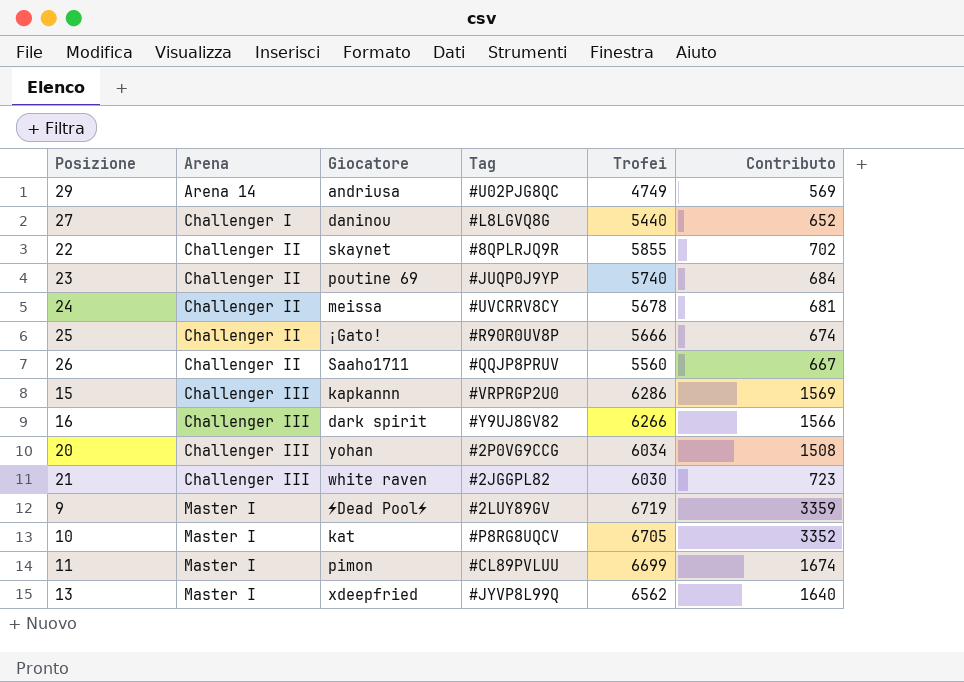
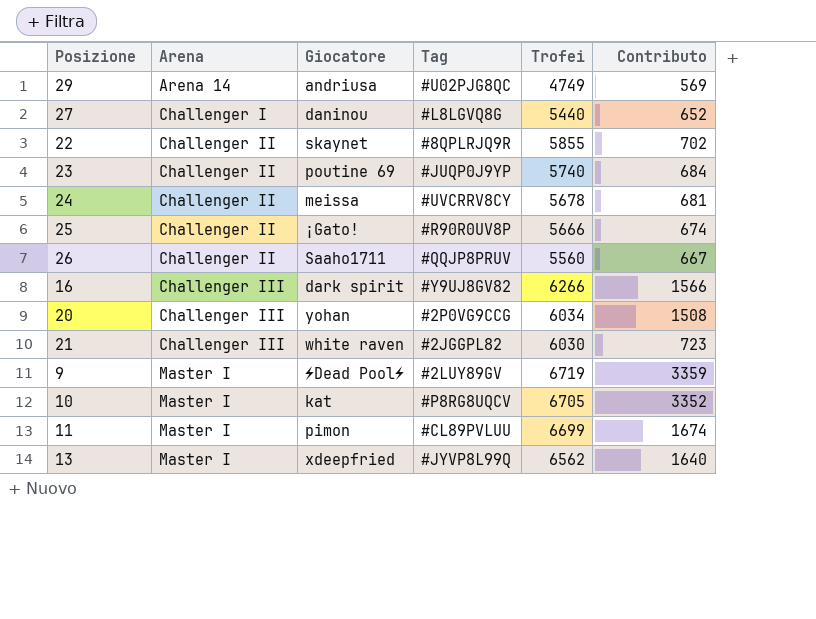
row 15: Challenger III | kapkannn | #VRPRGP2U0 | 6286 | 1569 -> none

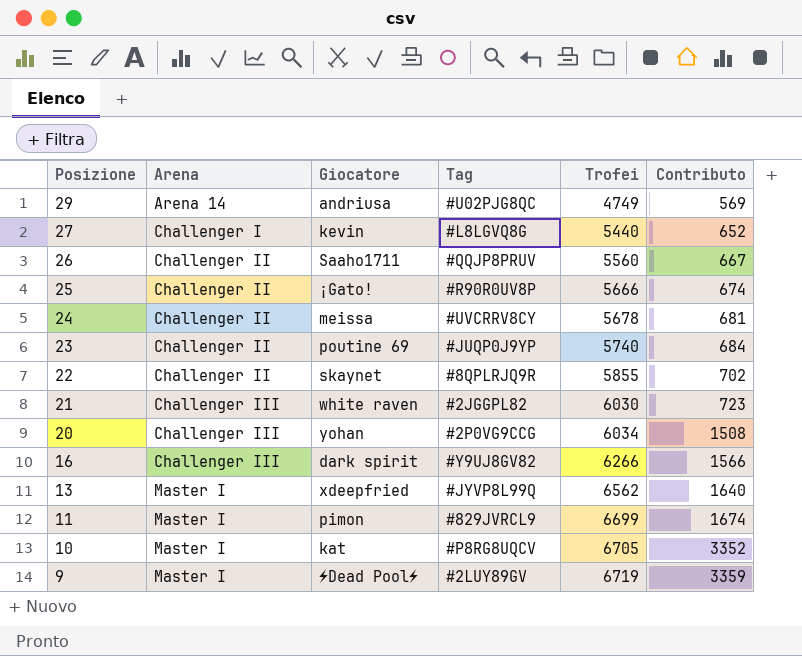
row order: Arena ascending -> Posizione descending
27 | Giocatore: daninou -> kevin
11 | Tag: #CL89PVLUU -> #829JVRCL9

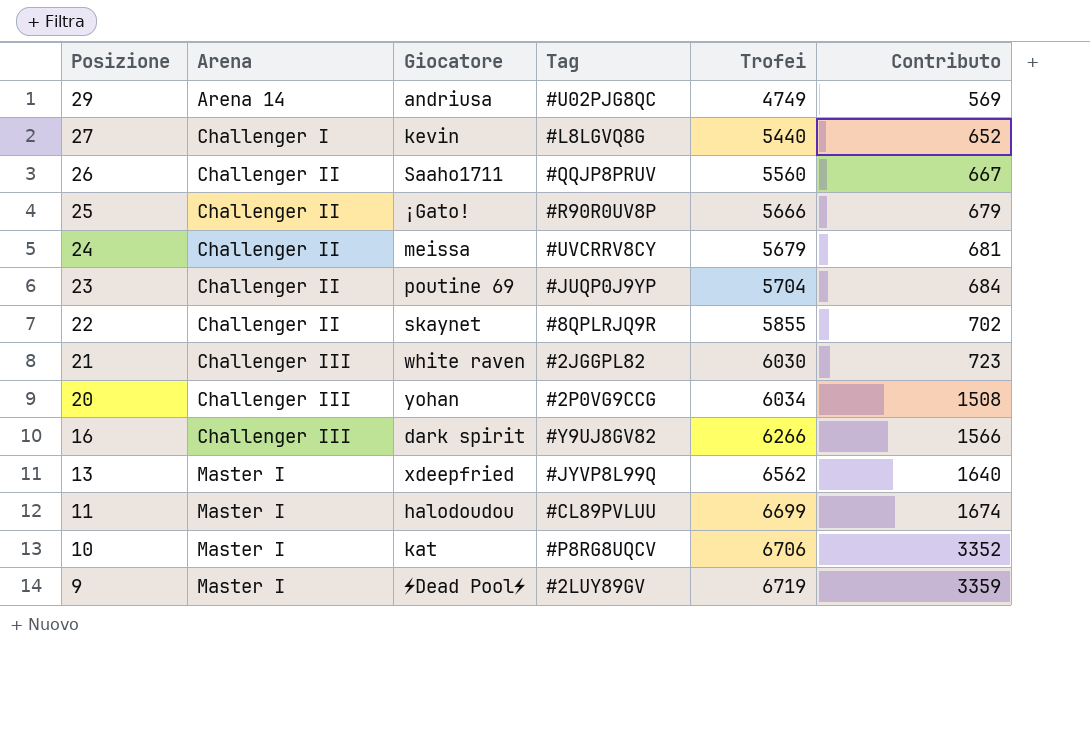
25 | Contributo: 674 -> 679
24 | Trofei: 5678 -> 5679
23 | Trofei: 5740 -> 5704
11 | Giocatore: pimon -> halodoudou
11 | Tag: #829JVRCL9 -> #CL89PVLUU
10 | Trofei: 6705 -> 6706

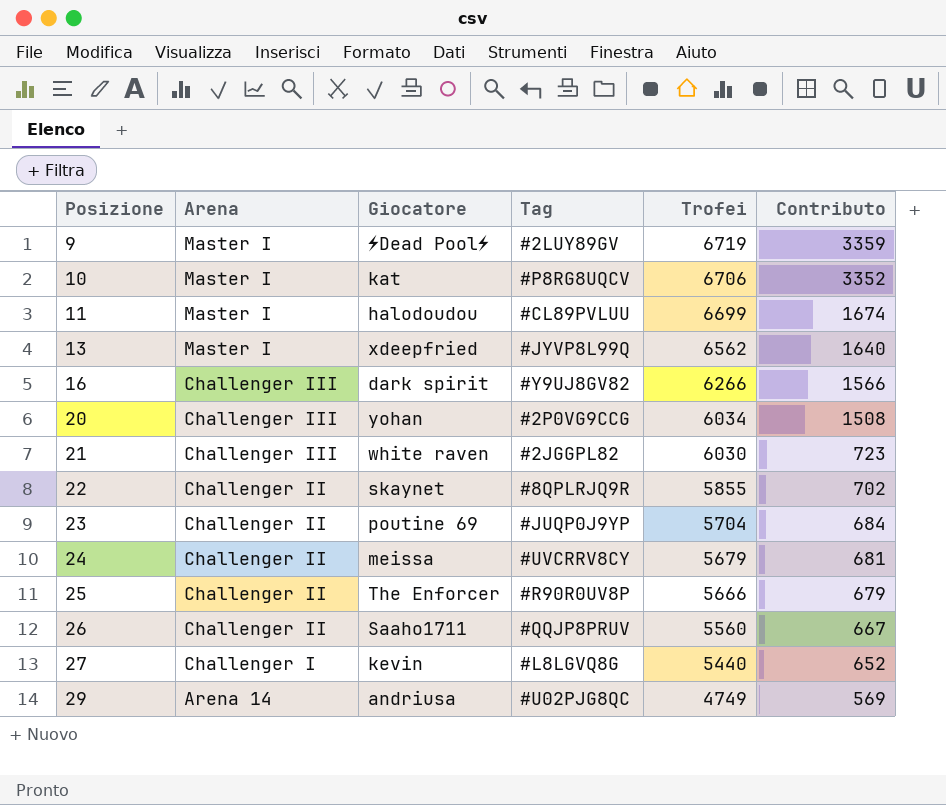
row order: Posizione descending -> Posizione ascending
25 | Giocatore: ¡Gato! -> The Enforcer

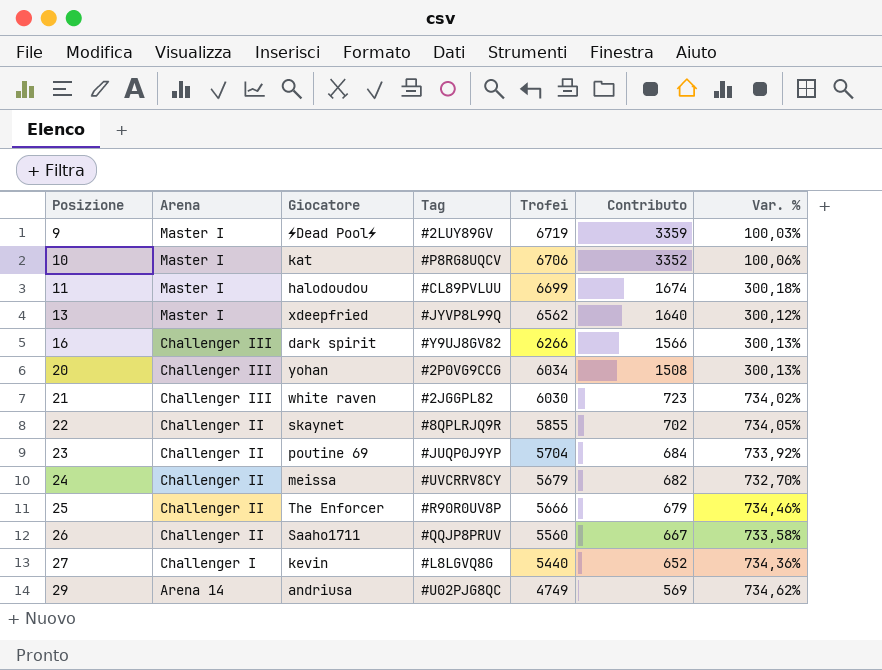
column Var. % | formula: none -> ([Trofei] - [Contributo]) / [Contributo]
24 | Contributo: 681 -> 682

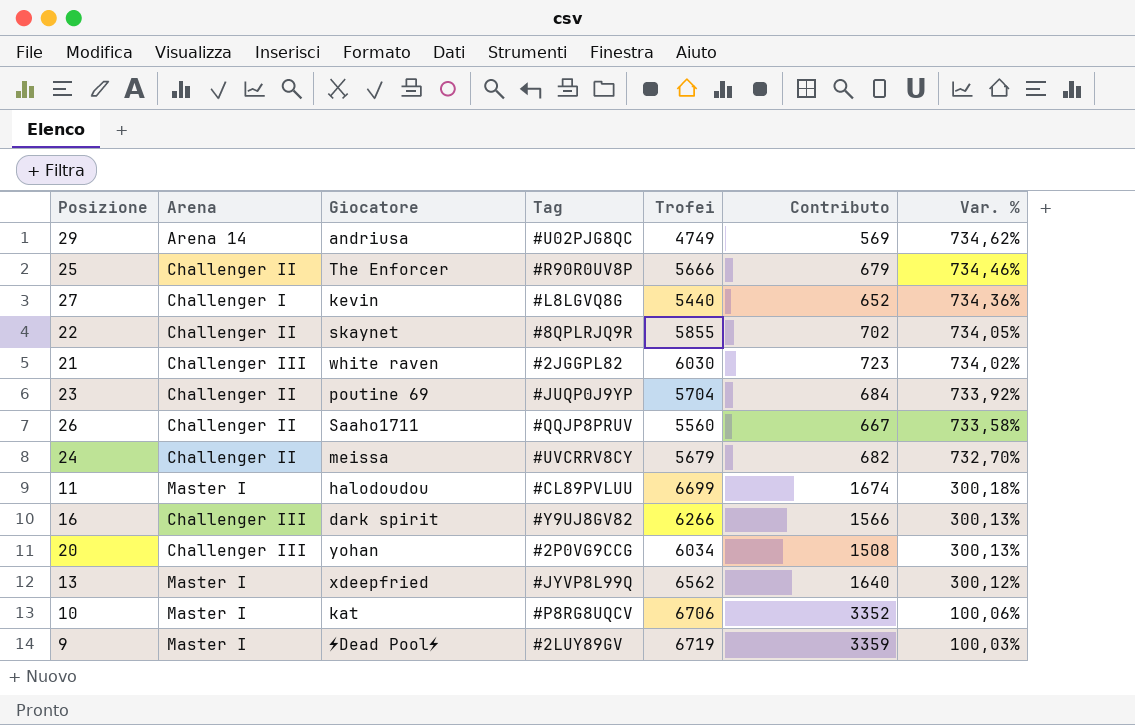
row order: Posizione ascending -> Var. % descending

